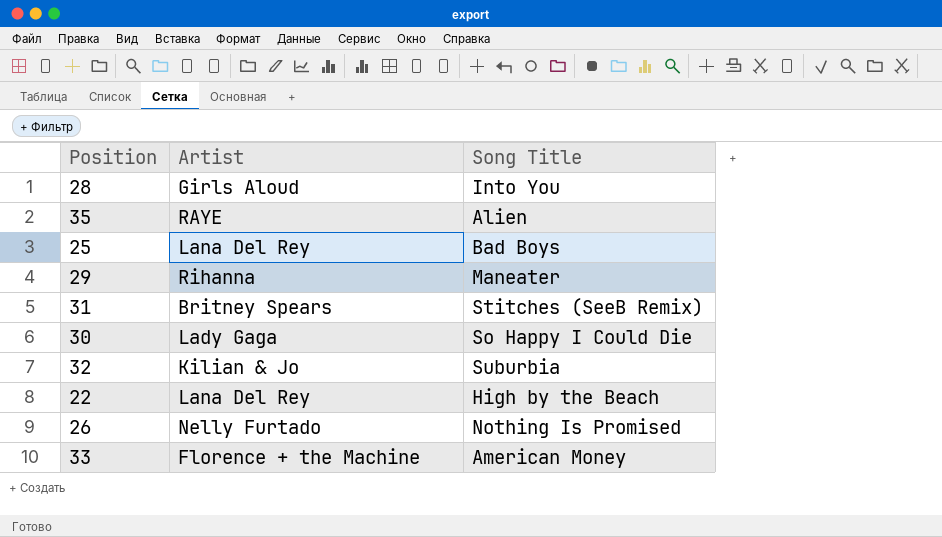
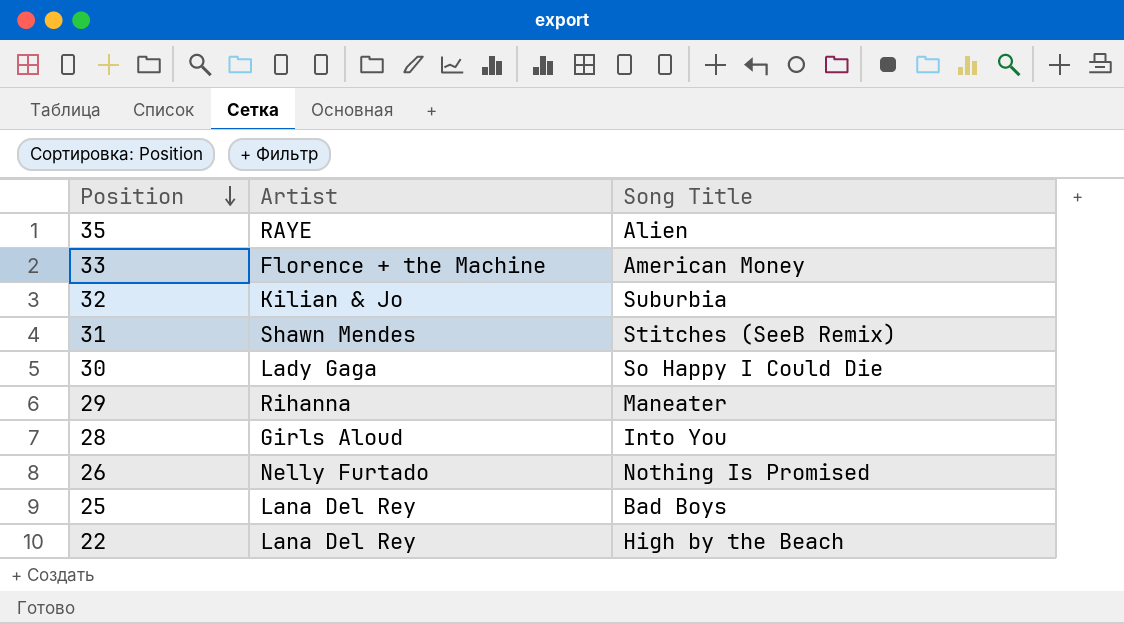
row order: none -> Position descending
31 | Artist: Britney Spears -> Shawn Mendes

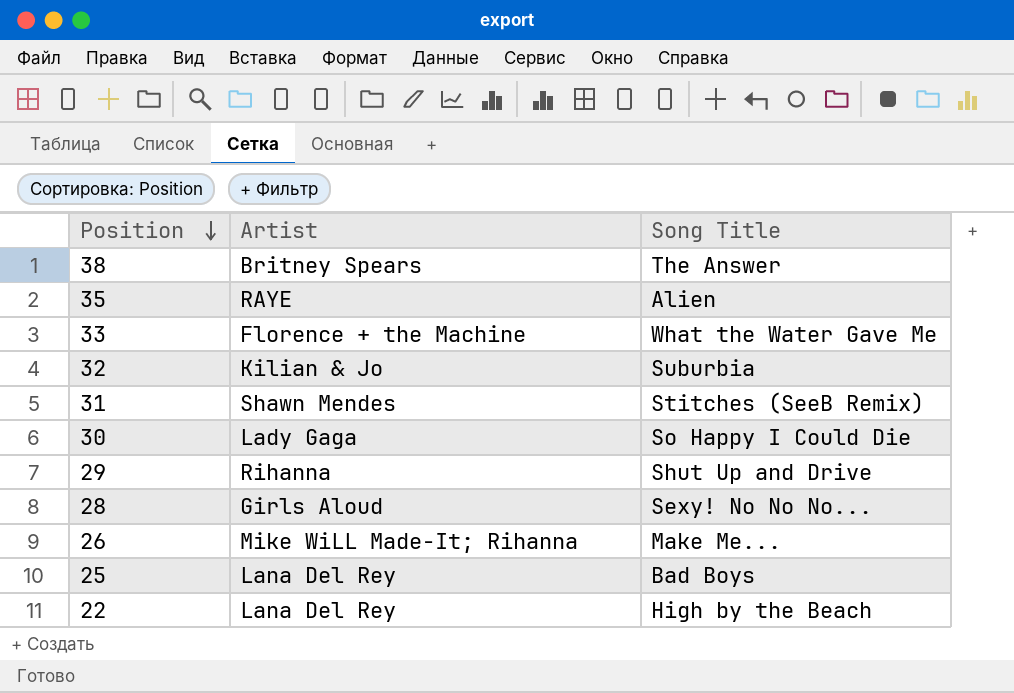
row 38: none -> Britney Spears | The Answer
33 | Song Title: American Money -> What the Water Gave Me
29 | Song Title: Maneater -> Shut Up and Drive
28 | Song Title: Into You -> Sexy! No No No...
26 | Artist: Nelly Furtado -> Mike WiLL Made-It; Rihanna
26 | Song Title: Nothing Is Promised -> Make Me...

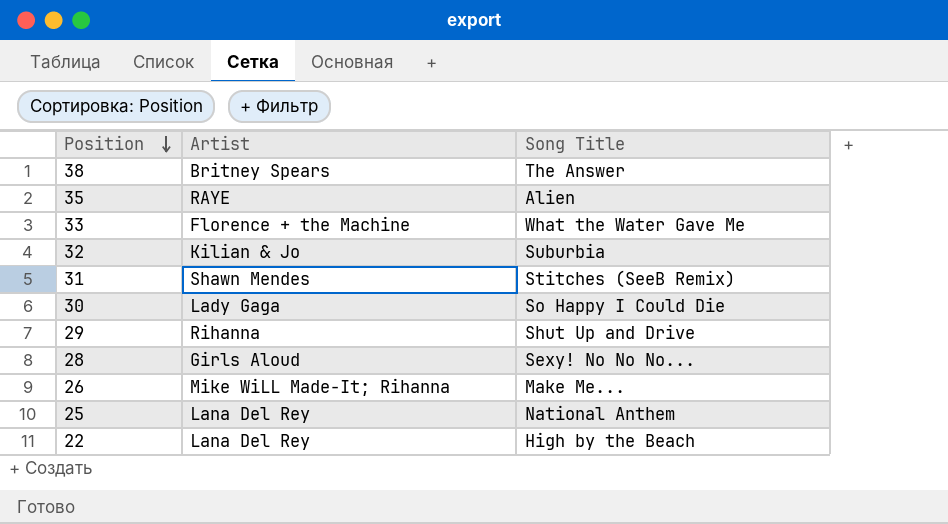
25 | Song Title: Bad Boys -> National Anthem

